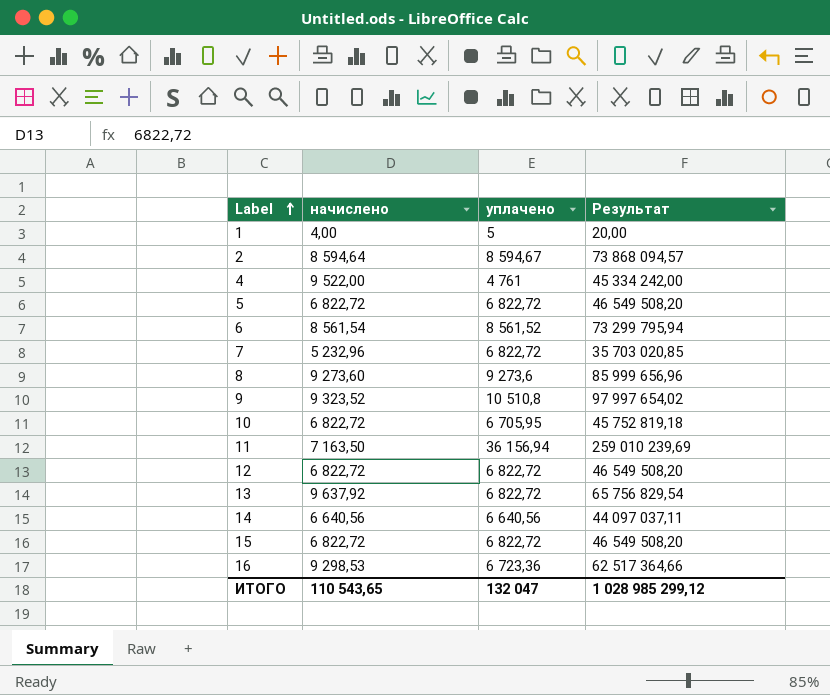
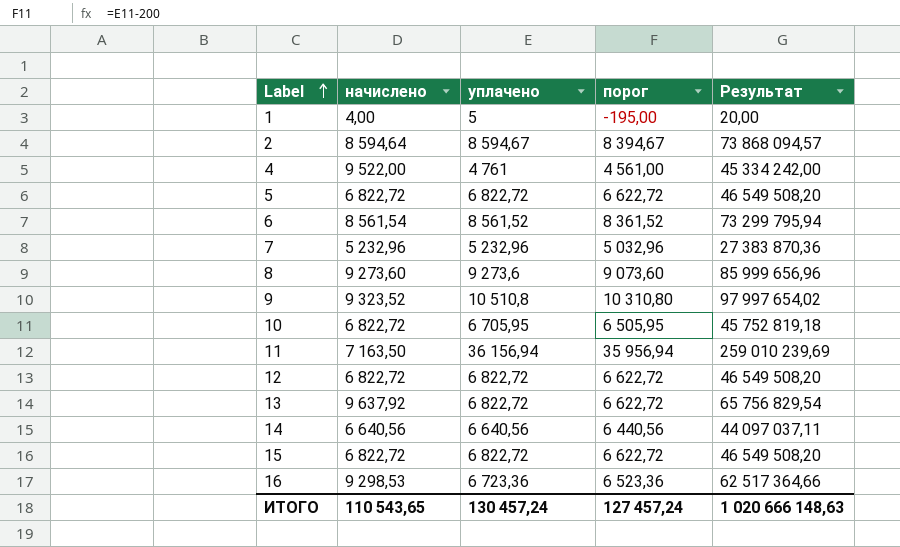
column порог | formula: none -> [уплачено] - 200
7 | уплачено: 6 822,72 -> 5 232,96
7 | Результат: 35 703 020,85 -> 27 383 870,36
ИТОГО | уплачено: 132 047 -> 130 457,24
ИТОГО | Результат: 1 028 985 299,12 -> 1 020 666 148,63

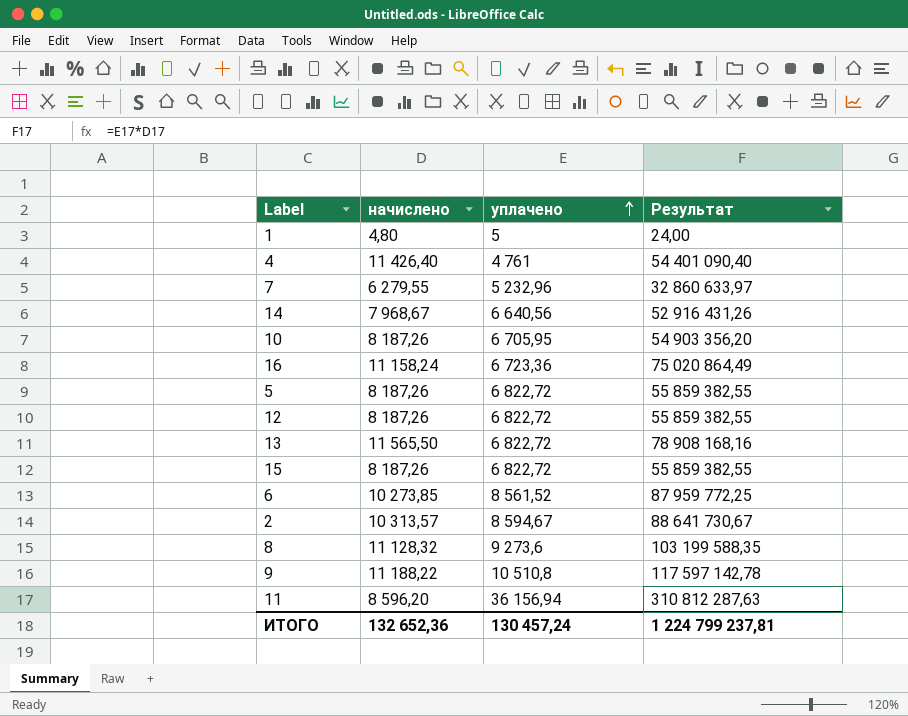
row order: Label ascending -> уплачено ascending
column порог | formula: [уплачено] - 200 -> none
1 | начислено: 4,00 -> 4,80
1 | Результат: 20,00 -> 24,00
4 | начислено: 9 522,00 -> 11 426,40
4 | Результат: 45 334 242,00 -> 54 401 090,40
7 | начислено: 5 232,96 -> 6 279,55
7 | Результат: 27 383 870,36 -> 32 860 633,97
14 | начислено: 6 640,56 -> 7 968,67
14 | Результат: 44 097 037,11 -> 52 916 431,26
10 | начислено: 6 822,72 -> 8 187,26
10 | Результат: 45 752 819,18 -> 54 903 356,20
16 | начислено: 9 298,53 -> 11 158,24
16 | Результат: 62 517 364,66 -> 75 020 864,49
5 | начислено: 6 822,72 -> 8 187,26
5 | Результат: 46 549 508,20 -> 55 859 382,55
12 | начислено: 6 822,72 -> 8 187,26
12 | Результат: 46 549 508,20 -> 55 859 382,55
13 | начислено: 9 637,92 -> 11 565,50
13 | Результат: 65 756 829,54 -> 78 908 168,16
15 | начислено: 6 822,72 -> 8 187,26
15 | Результат: 46 549 508,20 -> 55 859 382,55
6 | начислено: 8 561,54 -> 10 273,85
6 | Результат: 73 299 795,94 -> 87 959 772,25
2 | начислено: 8 594,64 -> 10 313,57
2 | Результат: 73 868 094,57 -> 88 641 730,67
8 | начислено: 9 273,60 -> 11 128,32
8 | Результат: 85 999 656,96 -> 103 199 588,35
9 | начислено: 9 323,52 -> 11 188,22
9 | Результат: 97 997 654,02 -> 117 597 142,78
11 | начислено: 7 163,50 -> 8 596,20
11 | Результат: 259 010 239,69 -> 310 812 287,63
ИТОГО | начислено: 110 543,65 -> 132 652,36
ИТОГО | Результат: 1 020 666 148,63 -> 1 224 799 237,81

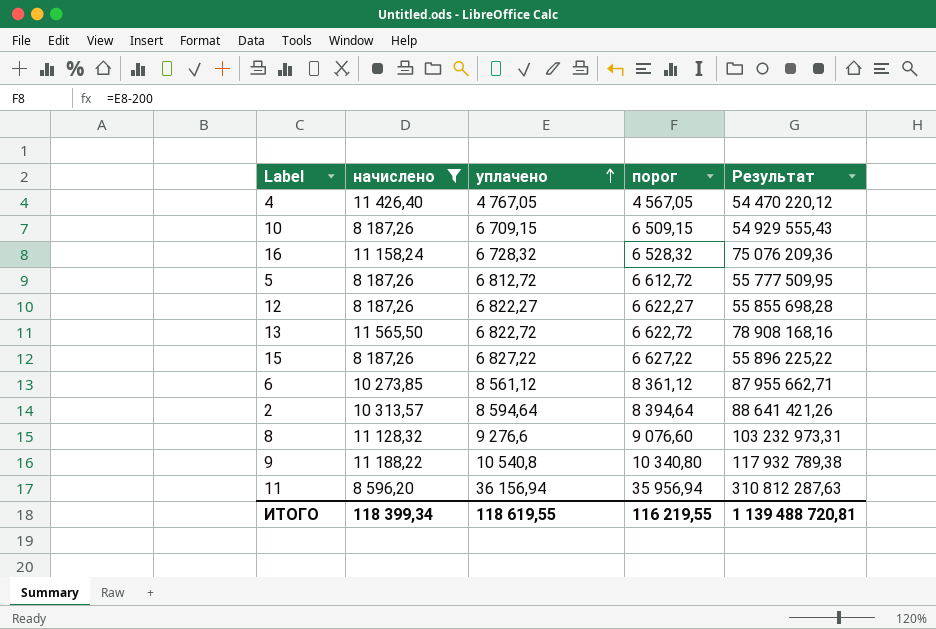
filter: none -> начислено >= 8 187,26
column порог | formula: none -> [уплачено] - 200
4 | уплачено: 4 761 -> 4 767,05
4 | Результат: 54 401 090,40 -> 54 470 220,12
10 | уплачено: 6 705,95 -> 6 709,15
10 | Результат: 54 903 356,20 -> 54 929 555,43
16 | уплачено: 6 723,36 -> 6 728,32
16 | Результат: 75 020 864,49 -> 75 076 209,36
5 | уплачено: 6 822,72 -> 6 812,72
5 | Результат: 55 859 382,55 -> 55 777 509,95
12 | уплачено: 6 822,72 -> 6 822,27
12 | Результат: 55 859 382,55 -> 55 855 698,28
15 | уплачено: 6 822,72 -> 6 827,22
15 | Результат: 55 859 382,55 -> 55 896 225,22
6 | уплачено: 8 561,52 -> 8 561,12
6 | Результат: 87 959 772,25 -> 87 955 662,71
2 | уплачено: 8 594,67 -> 8 594,64
2 | Результат: 88 641 730,67 -> 88 641 421,26
8 | уплачено: 9 273,6 -> 9 276,6
8 | Результат: 103 199 588,35 -> 103 232 973,31
9 | уплачено: 10 510,8 -> 10 540,8
9 | Результат: 117 597 142,78 -> 117 932 789,38
ИТОГО | начислено: 132 652,36 -> 118 399,34
ИТОГО | уплачено: 130 457,24 -> 118 619,55
ИТОГО | Результат: 1 224 799 237,81 -> 1 139 488 720,81

